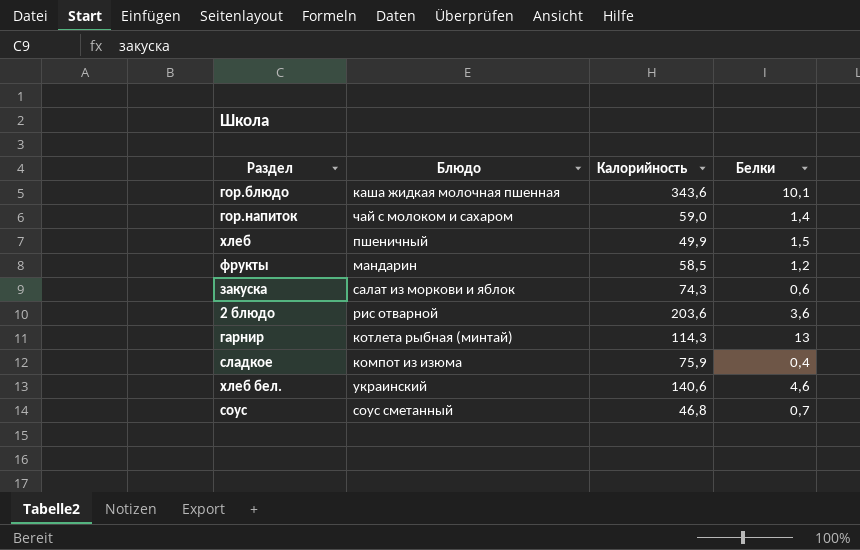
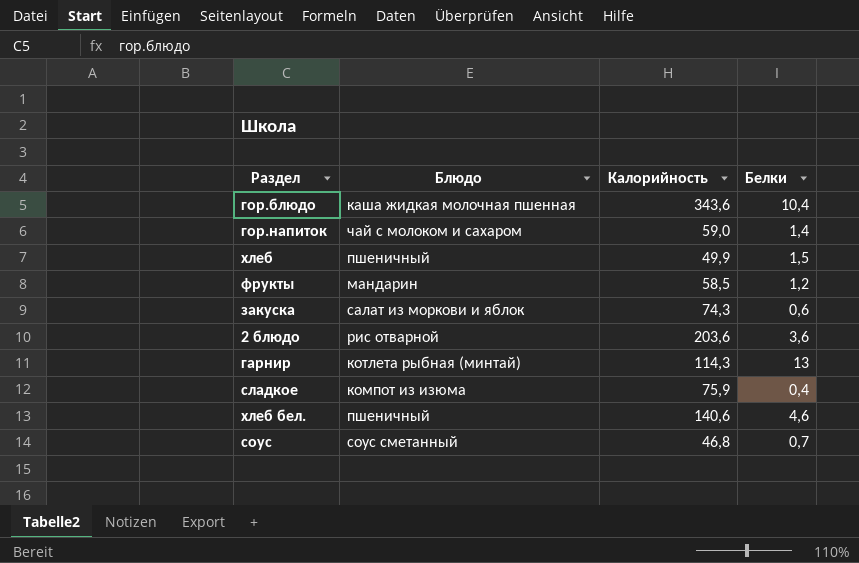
гор.блюдо | Белки: 10,1 -> 10,4
хлеб бел. | Блюдо: украинский -> пшеничный

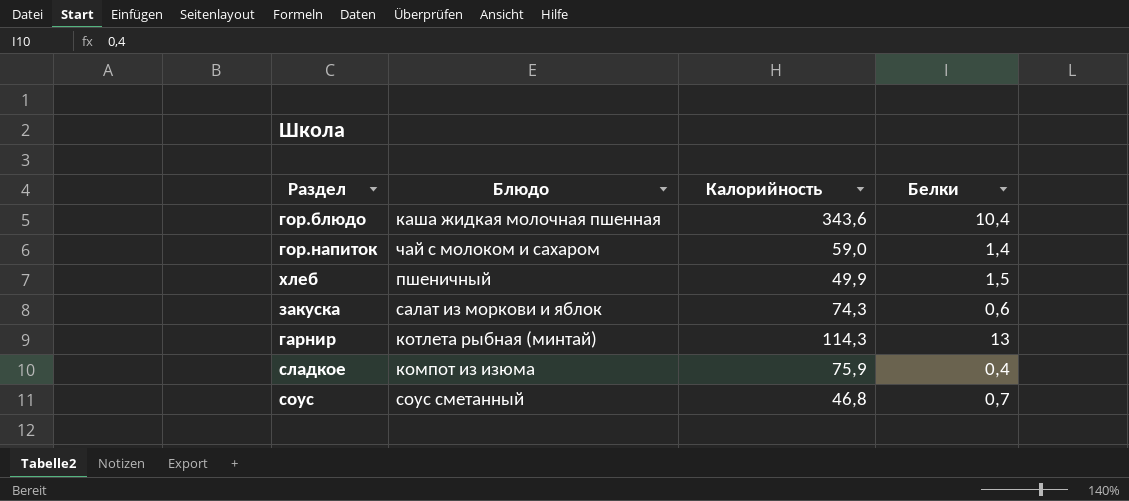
row фрукты: мандарин | 58,5 | 1,2 -> none
row 2 блюдо: рис отварной | 203,6 | 3,6 -> none
row хлеб бел.: пшеничный | 140,6 | 4,6 -> none

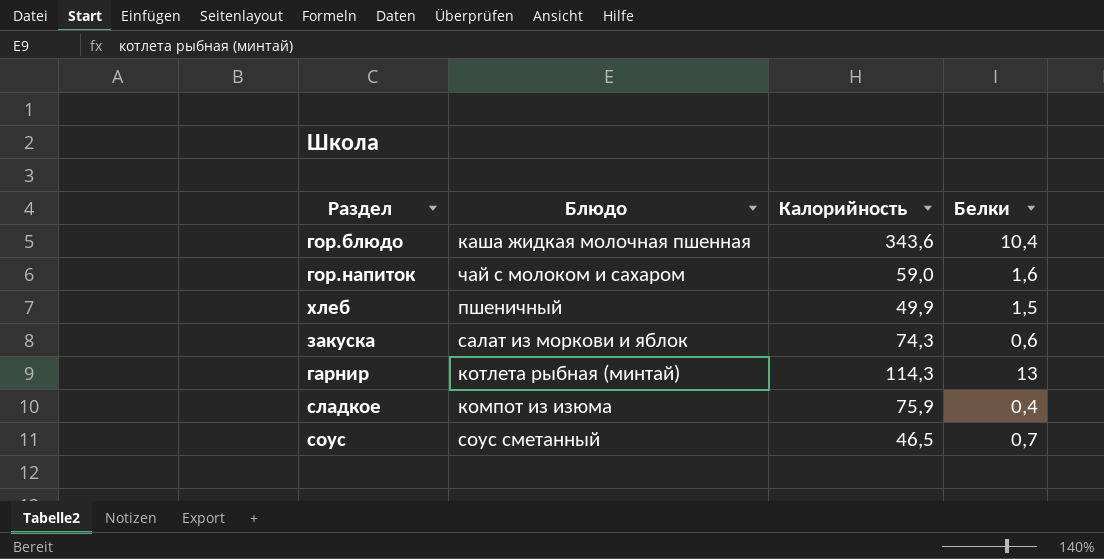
гор.напиток | Белки: 1,4 -> 1,6
соус | Калорийность: 46,8 -> 46,5

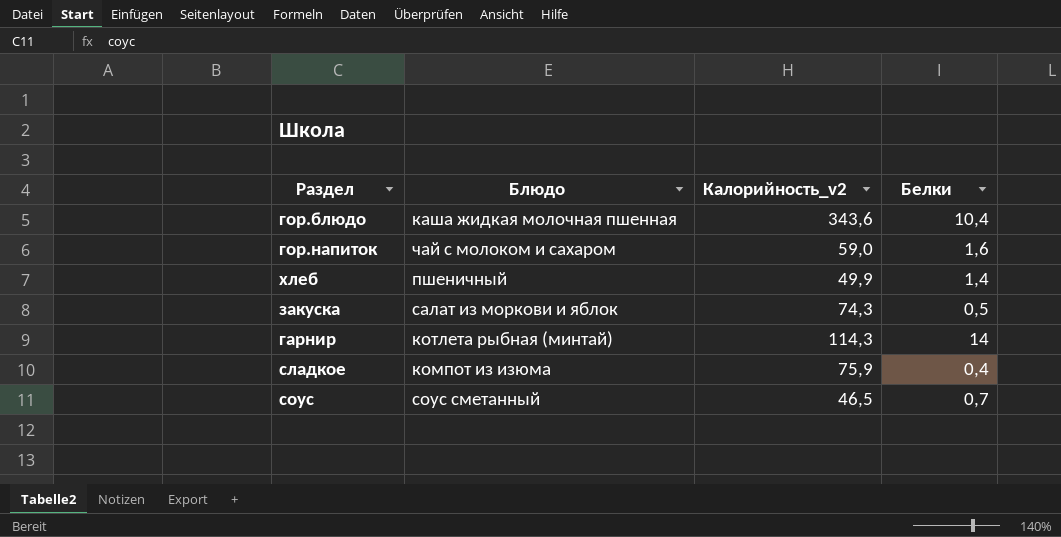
column name: Калорийность -> Калорийность_v2
хлеб | Белки: 1,5 -> 1,4
закуска | Белки: 0,6 -> 0,5
гарнир | Белки: 13 -> 14

